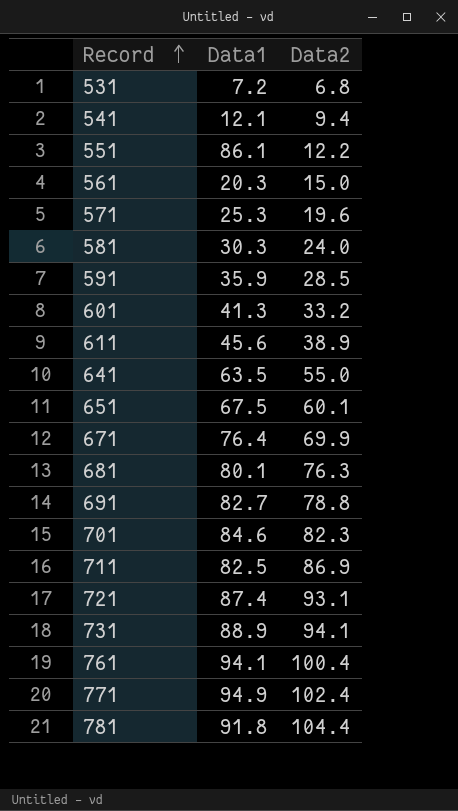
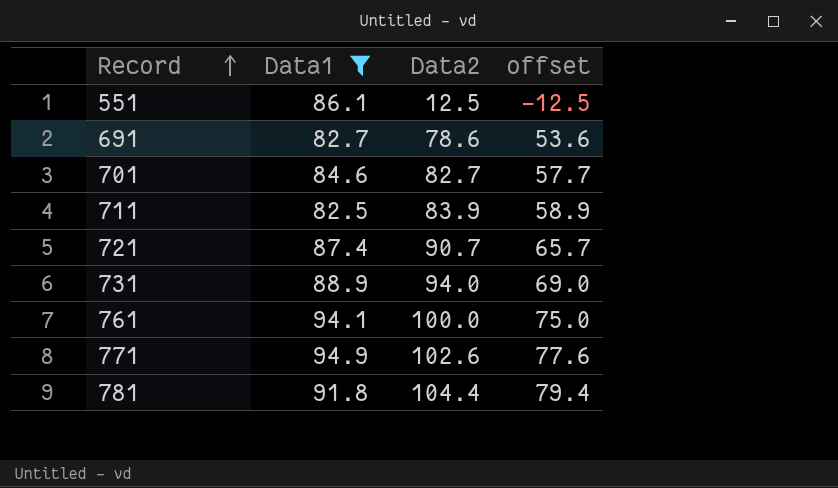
filter: none -> Data1 >= 82.5
column offset | formula: none -> [Data2] - 25
551 | Data2: 12.2 -> 12.5
691 | Data2: 78.8 -> 78.6
701 | Data2: 82.3 -> 82.7
711 | Data2: 86.9 -> 83.9
721 | Data2: 93.1 -> 90.7
731 | Data2: 94.1 -> 94.0
761 | Data2: 100.4 -> 100.0
771 | Data2: 102.4 -> 102.6

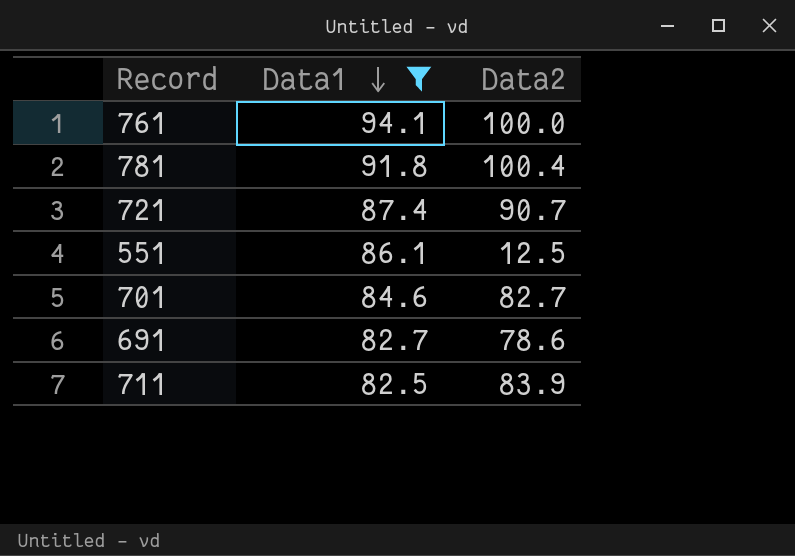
row order: Record ascending -> Data1 descending
column offset | formula: [Data2] - 25 -> none
row 731: 88.9 | 94.0 | 69.0 -> none
row 771: 94.9 | 102.6 | 77.6 -> none
781 | Data2: 104.4 -> 100.4

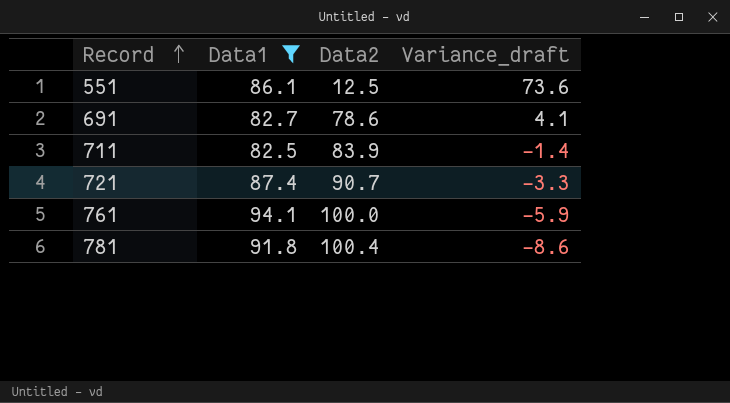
row order: Data1 descending -> Record ascending
column Variance_draft | formula: none -> [Data1] - [Data2]
row 701: 84.6 | 82.7 -> none

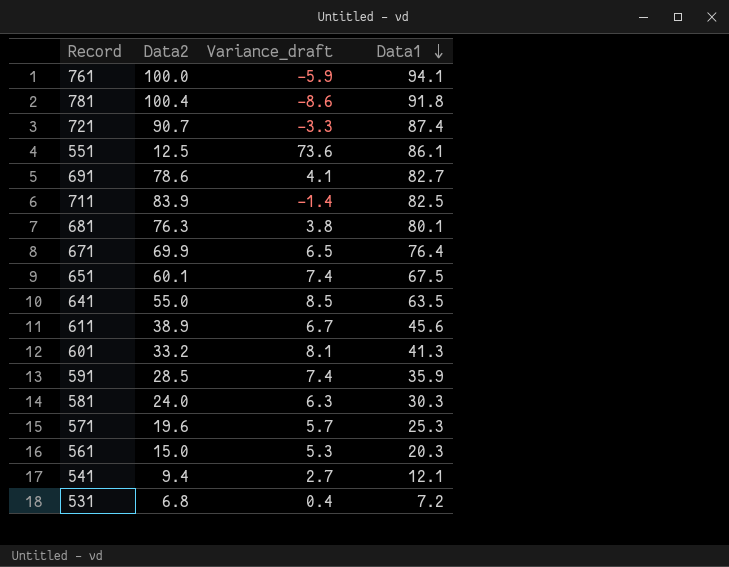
filter: Data1 >= 82.5 -> none
row order: Record ascending -> Data1 descending
column Data1 | position: 2 -> 4

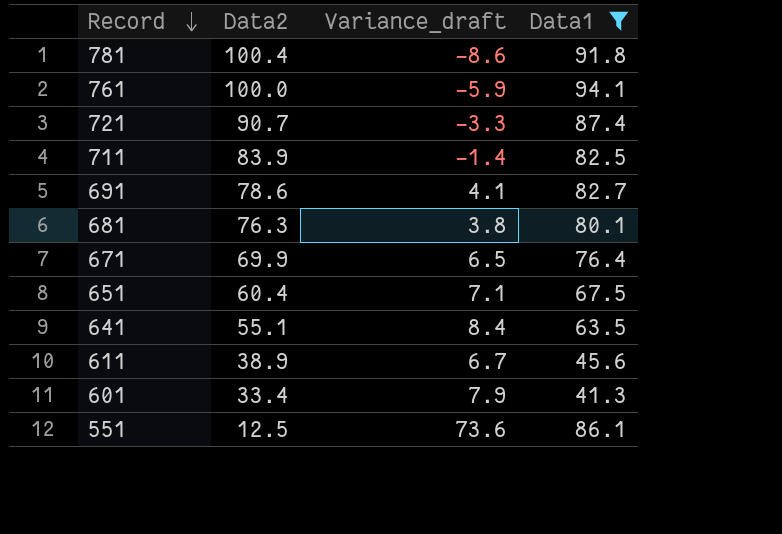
filter: none -> Data1 >= 41.3
row order: Data1 descending -> Record descending
651 | Data2: 60.1 -> 60.4
651 | Variance_draft: 7.4 -> 7.1
641 | Data2: 55.0 -> 55.1
641 | Variance_draft: 8.5 -> 8.4
601 | Data2: 33.2 -> 33.4
601 | Variance_draft: 8.1 -> 7.9

